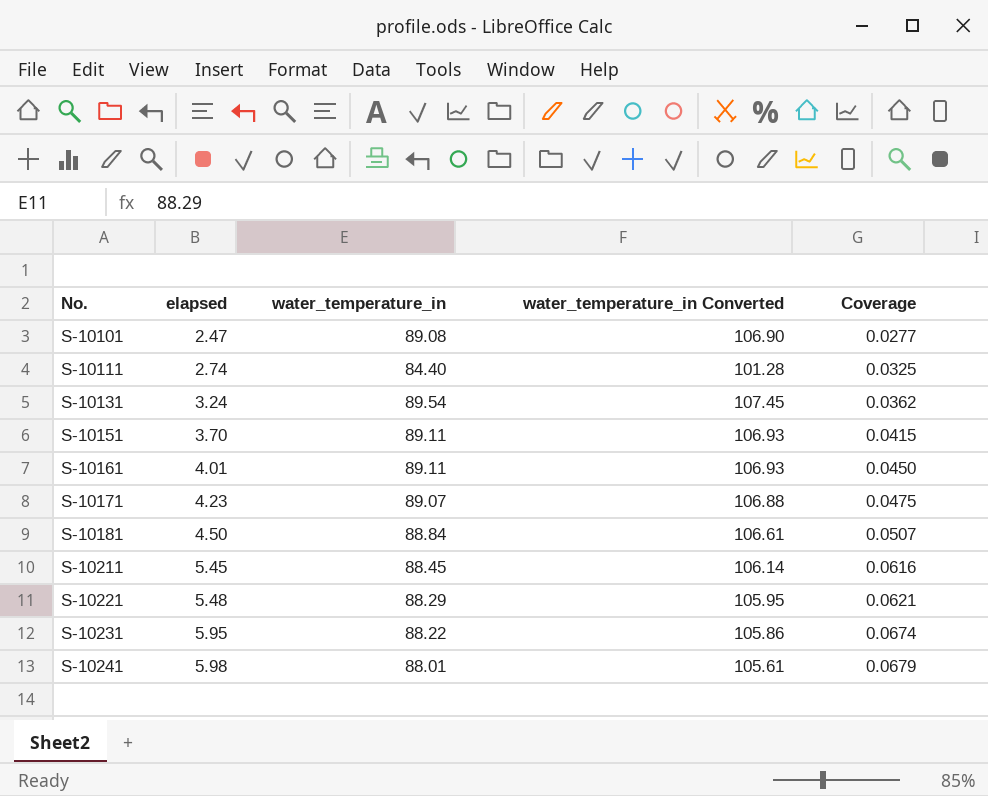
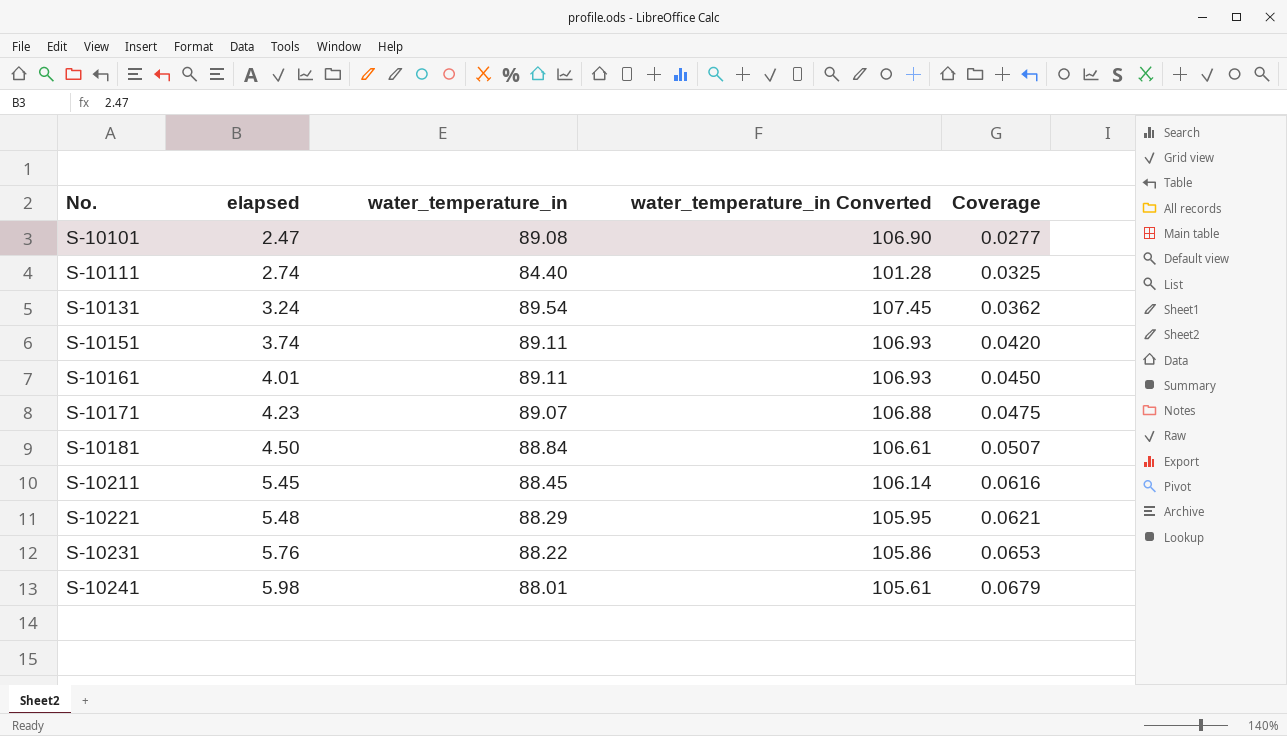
S-10151 | elapsed: 3.70 -> 3.74
S-10151 | Coverage: 0.0415 -> 0.0420
S-10231 | elapsed: 5.95 -> 5.76
S-10231 | Coverage: 0.0674 -> 0.0653

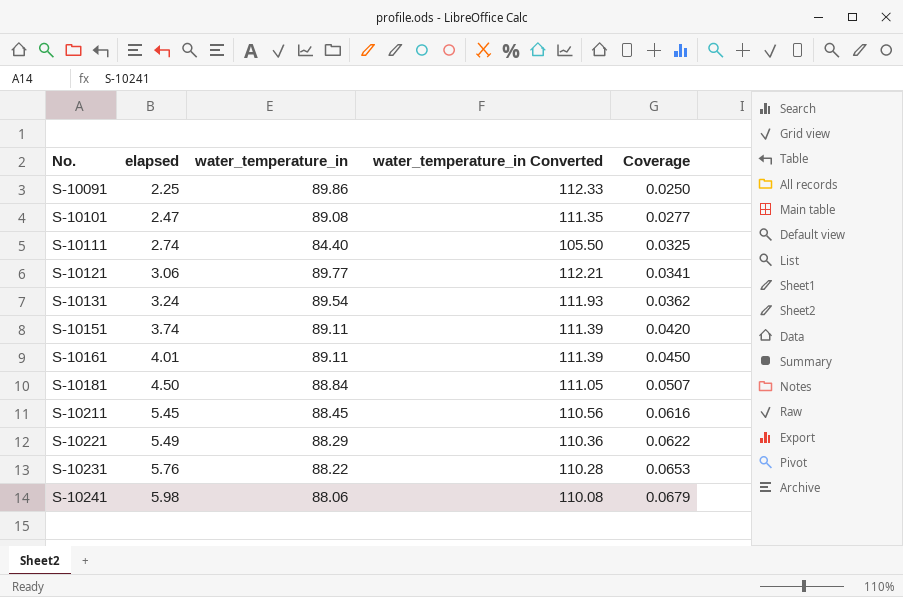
column water_temperature_in Converted | formula: [water_temperature_in] * 1.2 -> [water_temperature_in] * 1.25
row S-10171: 4.23 | 89.07 | 106.88 | 0.0475 -> none
row S-10091: none -> 2.25 | 89.86 | 112.33 | 0.0250
row S-10121: none -> 3.06 | 89.77 | 112.21 | 0.0341
S-10221 | elapsed: 5.48 -> 5.49
S-10221 | Coverage: 0.0621 -> 0.0622
S-10241 | water_temperature_in: 88.01 -> 88.06

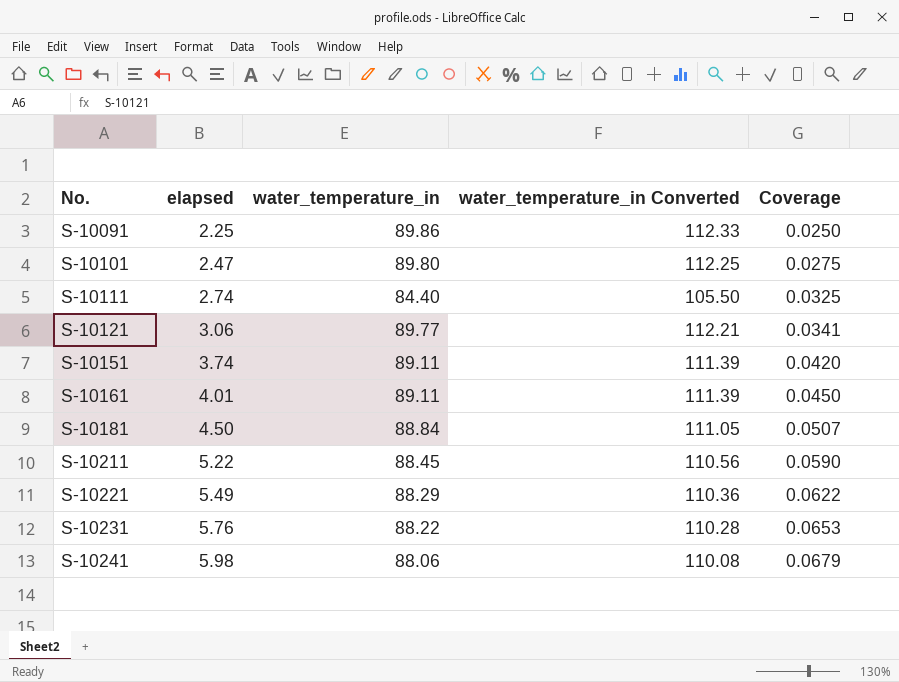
row S-10131: 3.24 | 89.54 | 111.93 | 0.0362 -> none
S-10101 | water_temperature_in: 89.08 -> 89.80
S-10101 | water_temperature_in Converted: 111.35 -> 112.25
S-10101 | Coverage: 0.0277 -> 0.0275
S-10211 | elapsed: 5.45 -> 5.22
S-10211 | Coverage: 0.0616 -> 0.0590

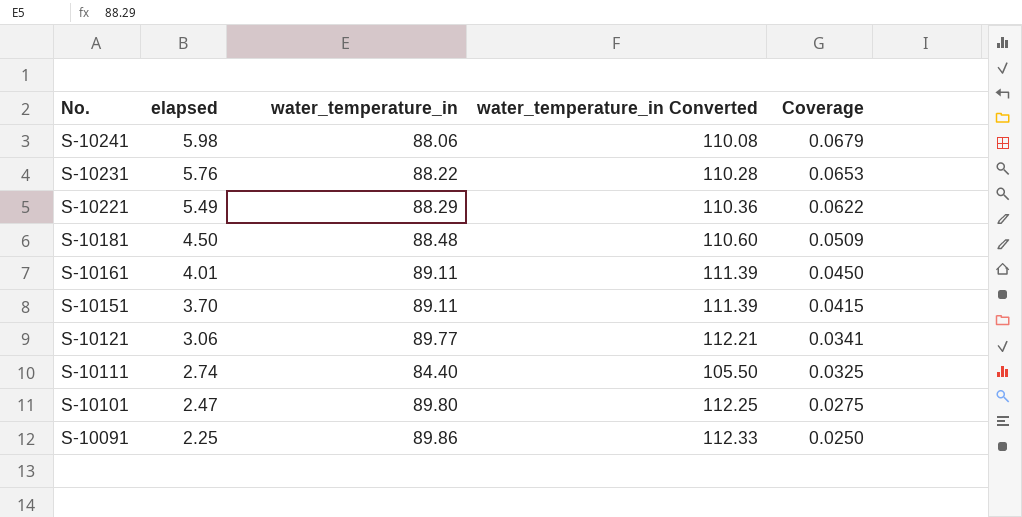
row order: No. ascending -> No. descending
row S-10211: 5.22 | 88.45 | 110.56 | 0.0590 -> none
S-10181 | water_temperature_in: 88.84 -> 88.48
S-10181 | water_temperature_in Converted: 111.05 -> 110.60
S-10181 | Coverage: 0.0507 -> 0.0509
S-10151 | elapsed: 3.74 -> 3.70
S-10151 | Coverage: 0.0420 -> 0.0415

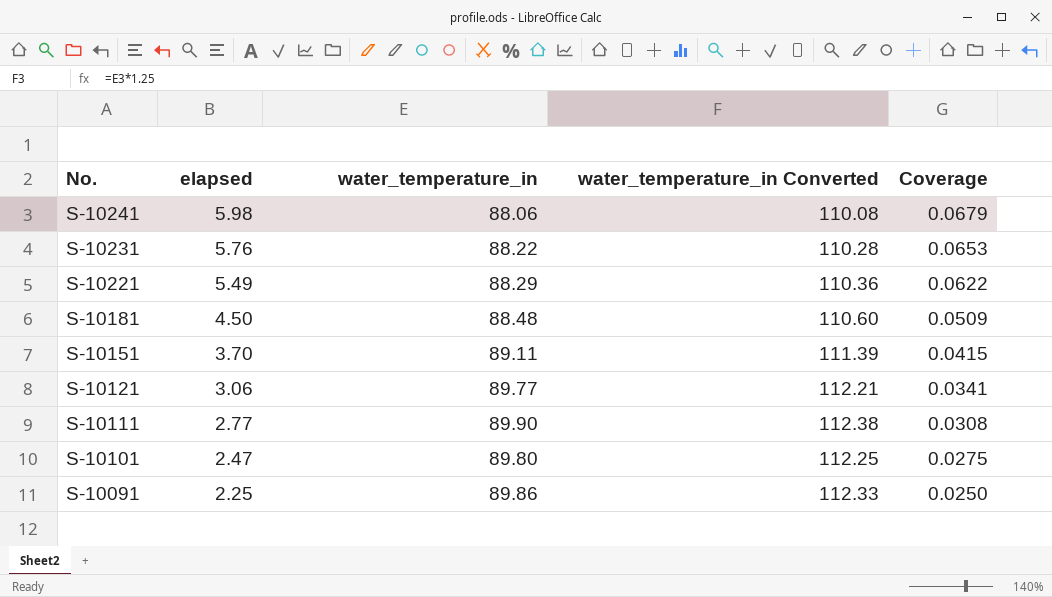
row S-10161: 4.01 | 89.11 | 111.39 | 0.0450 -> none
S-10111 | elapsed: 2.74 -> 2.77
S-10111 | water_temperature_in: 84.40 -> 89.90
S-10111 | water_temperature_in Converted: 105.50 -> 112.38
S-10111 | Coverage: 0.0325 -> 0.0308

